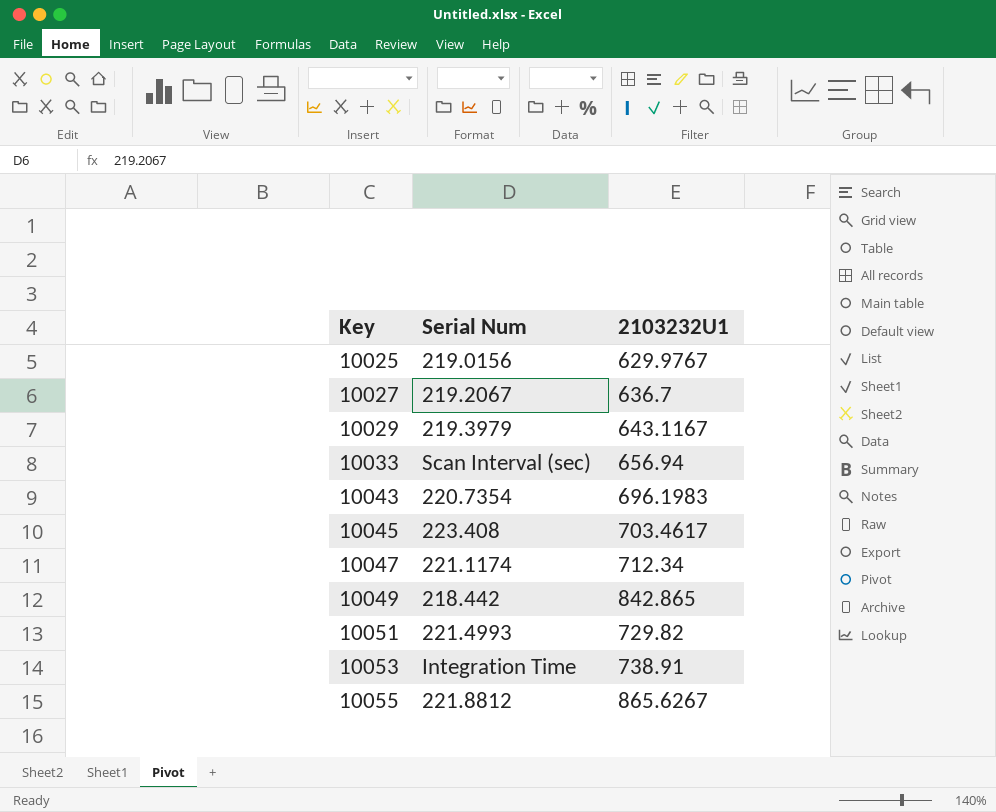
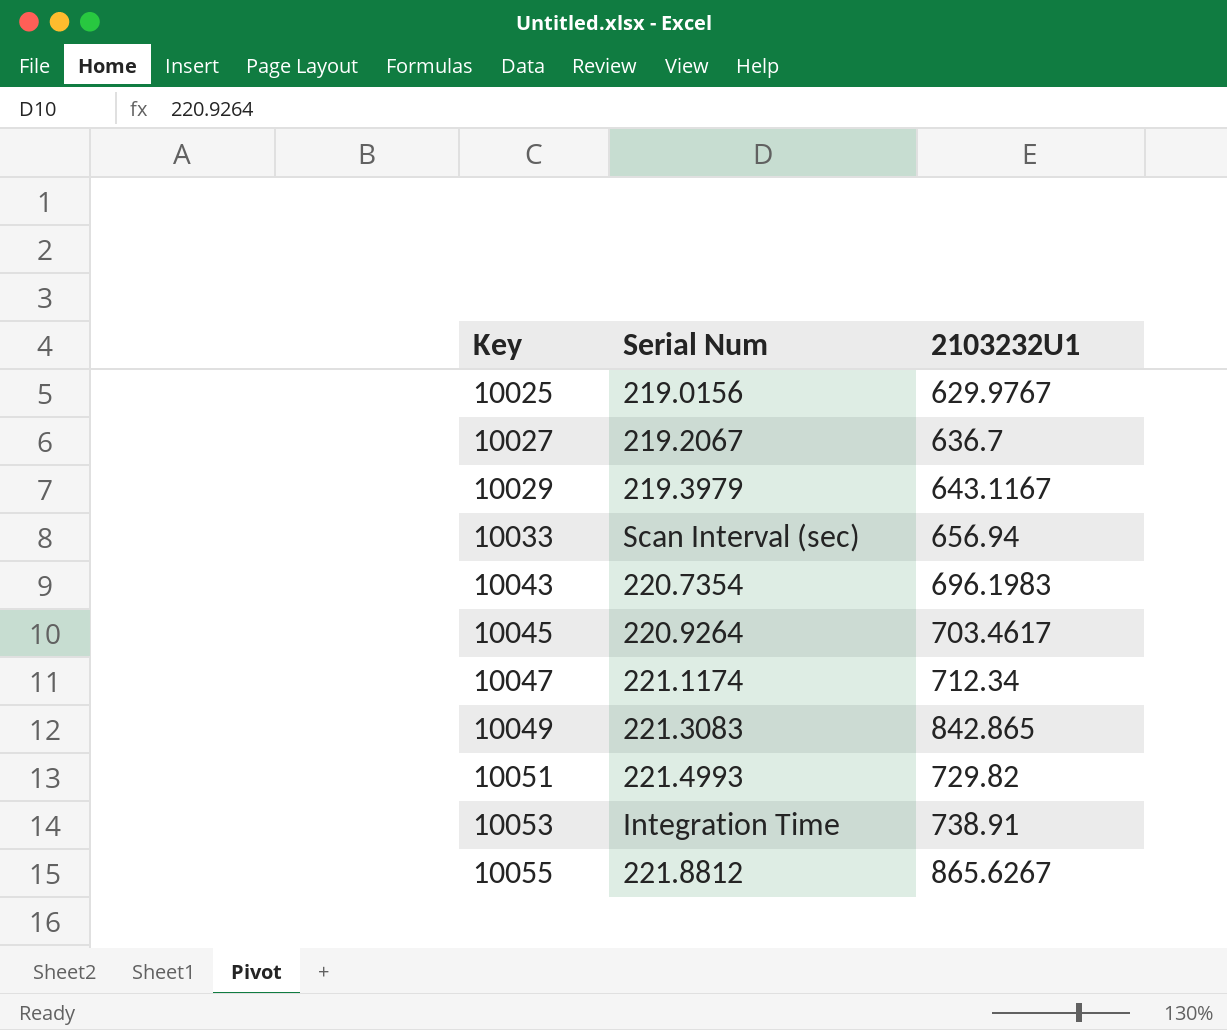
10045 | Serial Num: 223.408 -> 220.9264
10049 | Serial Num: 218.442 -> 221.3083

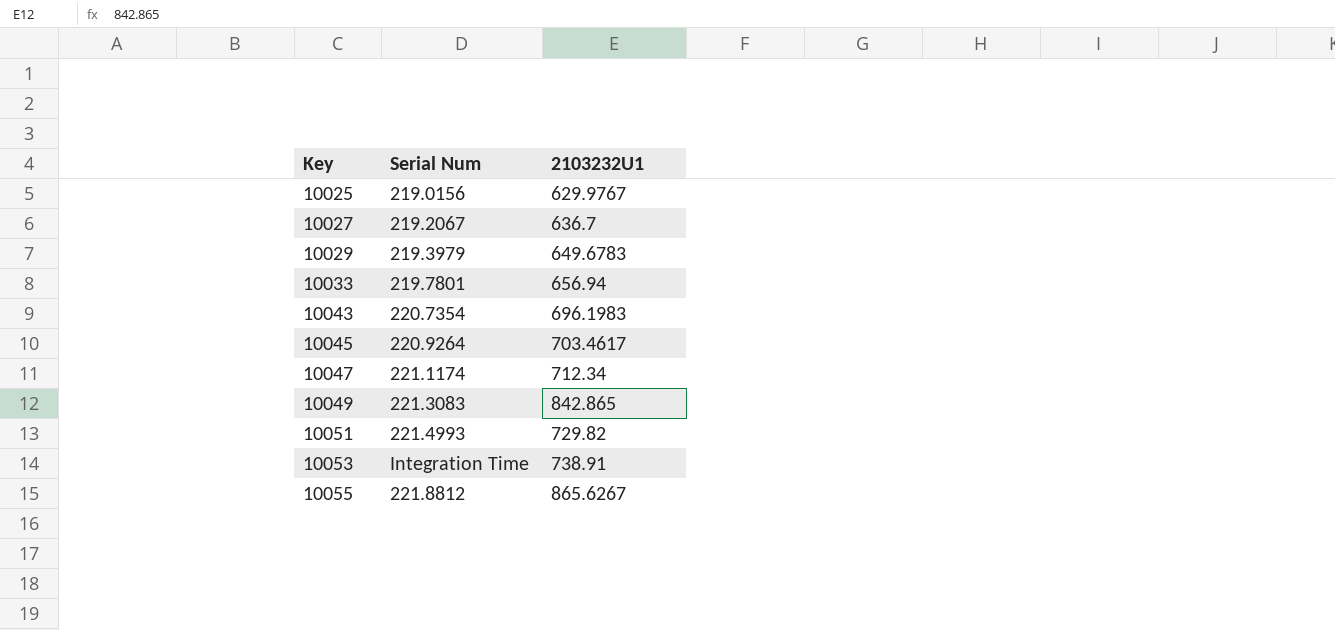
10029 | 2103232U1: 643.1167 -> 649.6783
10033 | Serial Num: Scan Interval (sec) -> 219.7801

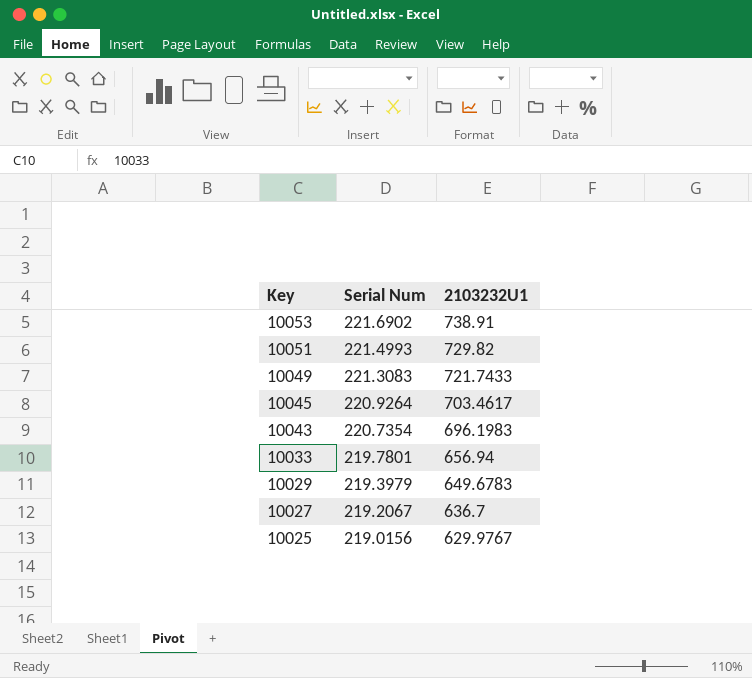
row order: Key ascending -> Key descending
row 10047: 221.1174 | 712.34 -> none
row 10055: 221.8812 | 865.6267 -> none
10053 | Serial Num: Integration Time -> 221.6902
10049 | 2103232U1: 842.865 -> 721.7433

